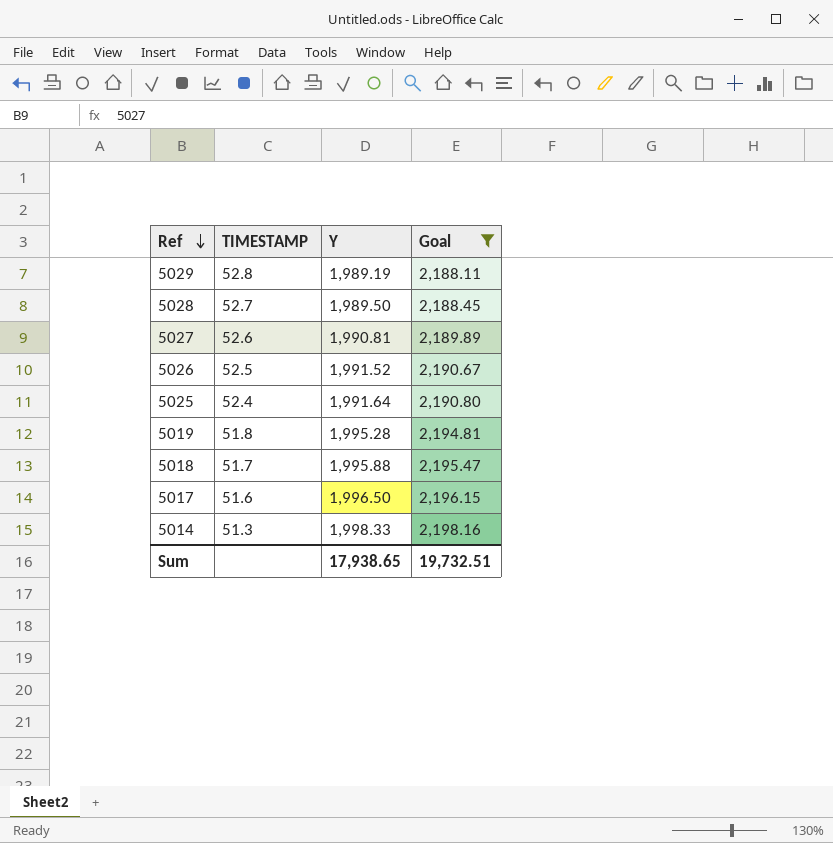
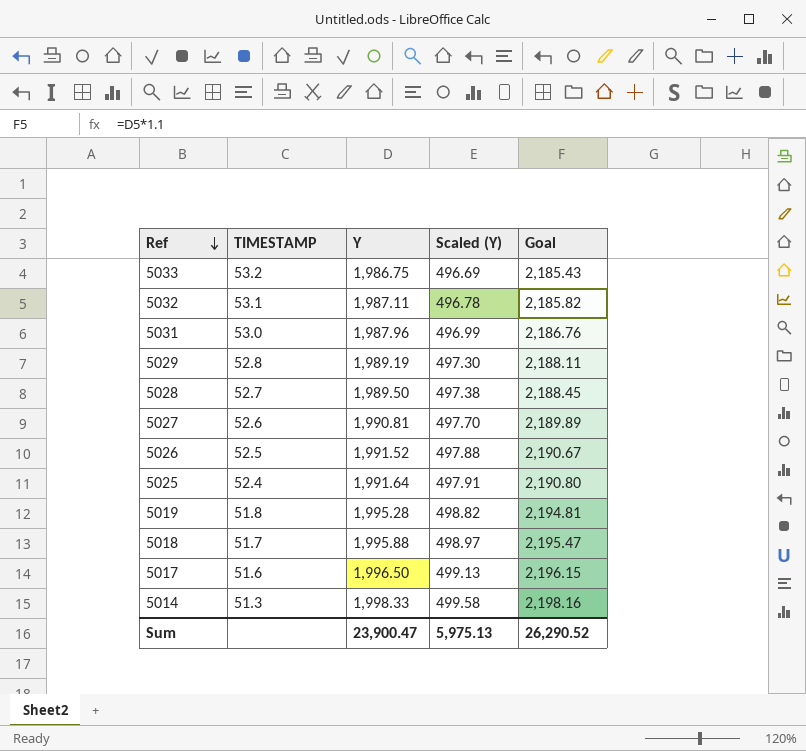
filter: Goal >= 2,188.11 -> none
column Scaled (Y) | formula: none -> [Y] * 0.25
Sum | Y: 17,938.65 -> 23,900.47
Sum | Goal: 19,732.51 -> 26,290.52

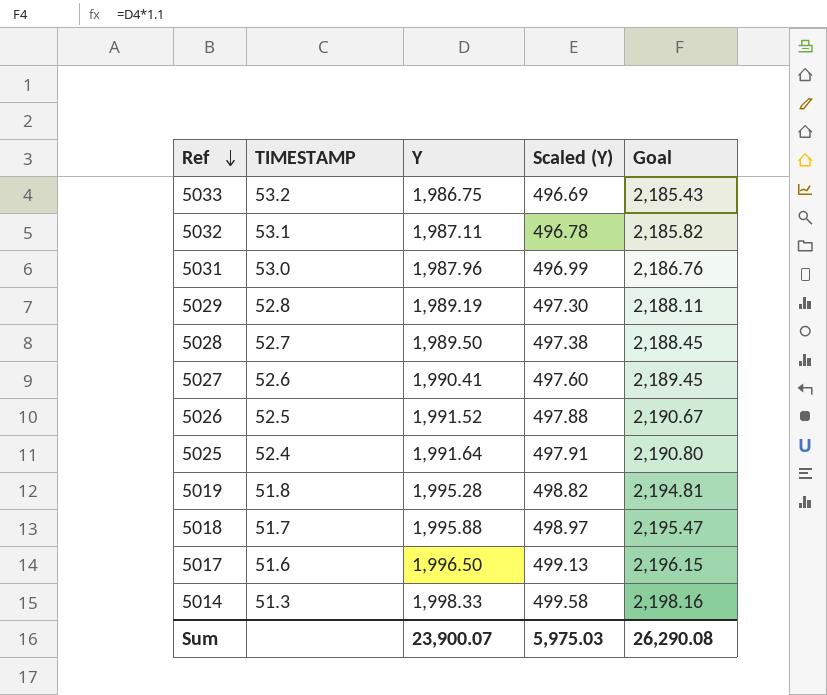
5027 | Y: 1,990.81 -> 1,990.41
5027 | Scaled (Y): 497.70 -> 497.60
5027 | Goal: 2,189.89 -> 2,189.45
Sum | Y: 23,900.47 -> 23,900.07
Sum | Scaled (Y): 5,975.13 -> 5,975.03
Sum | Goal: 26,290.52 -> 26,290.08

